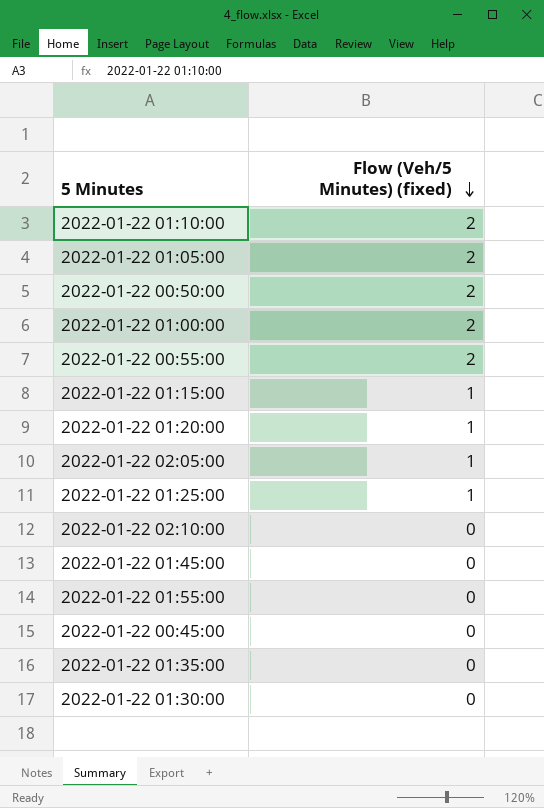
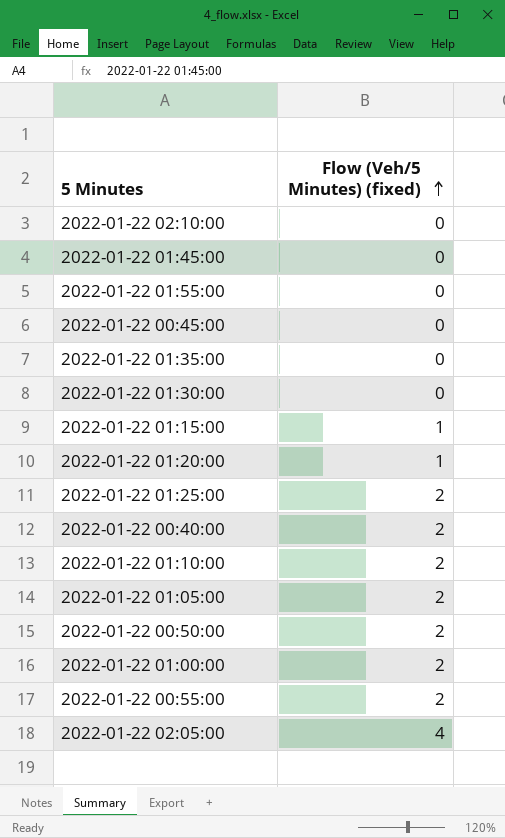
row order: Flow (Veh/5 Minutes) (fixed) descending -> Flow (Veh/5 Minutes) (fixed) ascending
2022-01-22 01:25:00 | Flow (Veh/5 Minutes) (fixed): 1 -> 2
row 2022-01-22 00:40:00: none -> 2
2022-01-22 02:05:00 | Flow (Veh/5 Minutes) (fixed): 1 -> 4

